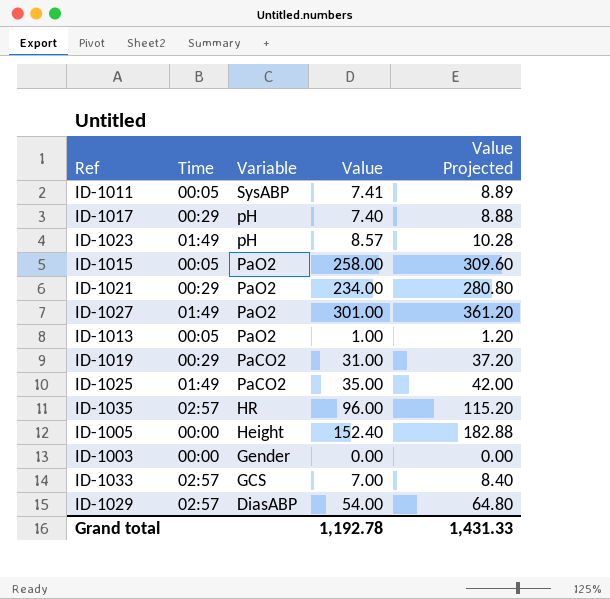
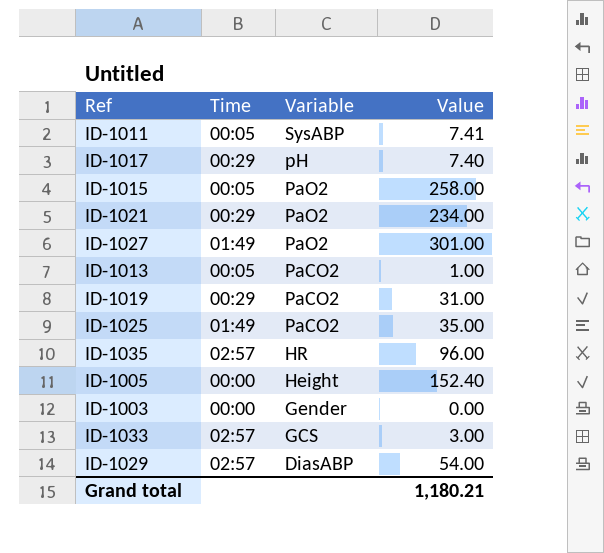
column Value Projected | formula: [Value] * 1.2 -> none
row ID-1023: 01:49 | pH | 8.57 | 10.28 -> none
ID-1013 | Variable: PaO2 -> PaCO2
ID-1033 | Value: 7.00 -> 3.00
Grand total | Value: 1,192.78 -> 1,180.21

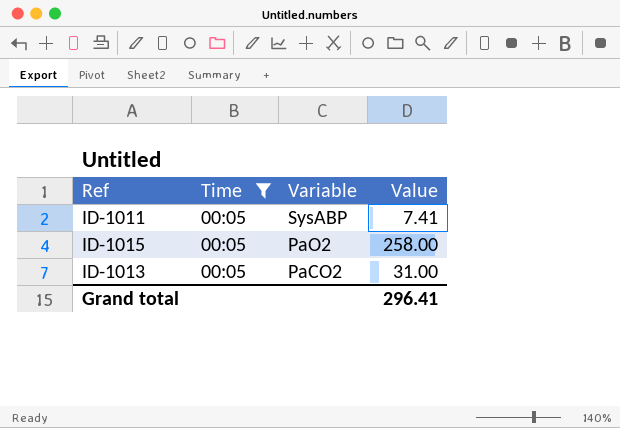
filter: none -> Time = 00:05
ID-1013 | Value: 1.00 -> 31.00
Grand total | Value: 1,180.21 -> 296.41

